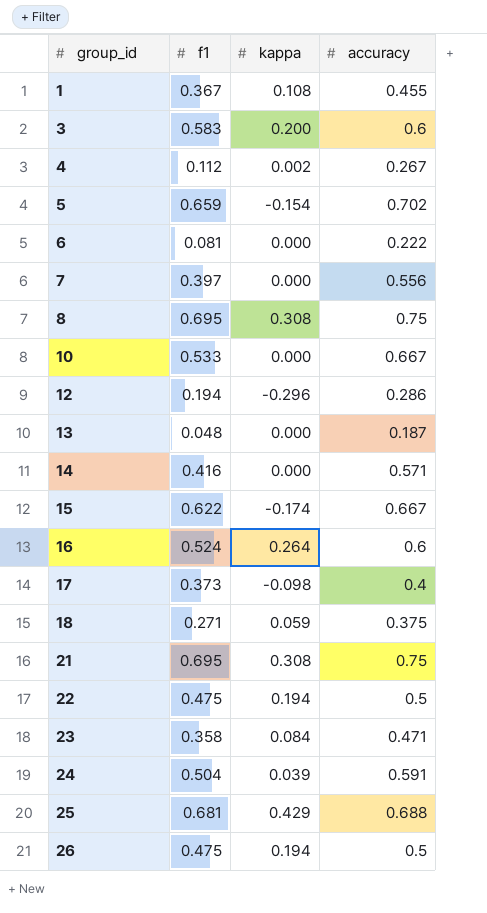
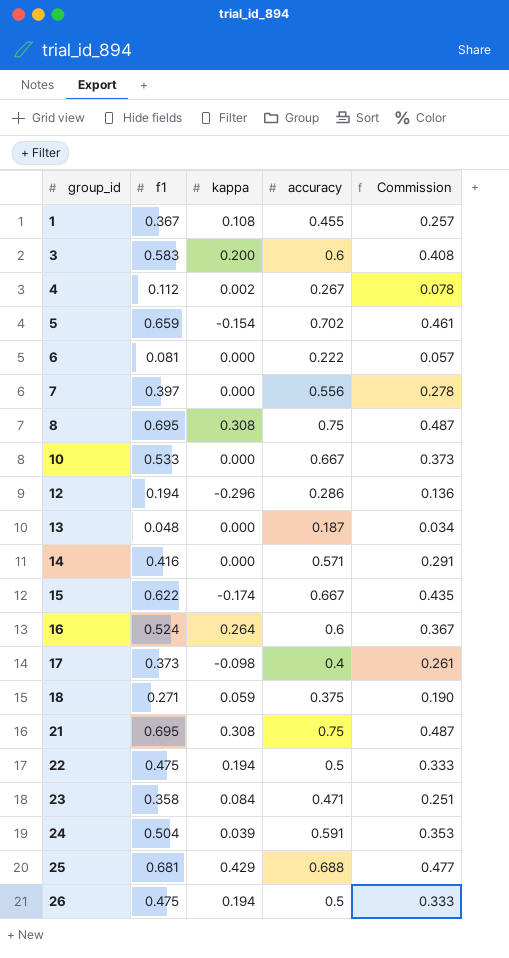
column Commission | formula: none -> [f1] * 0.7

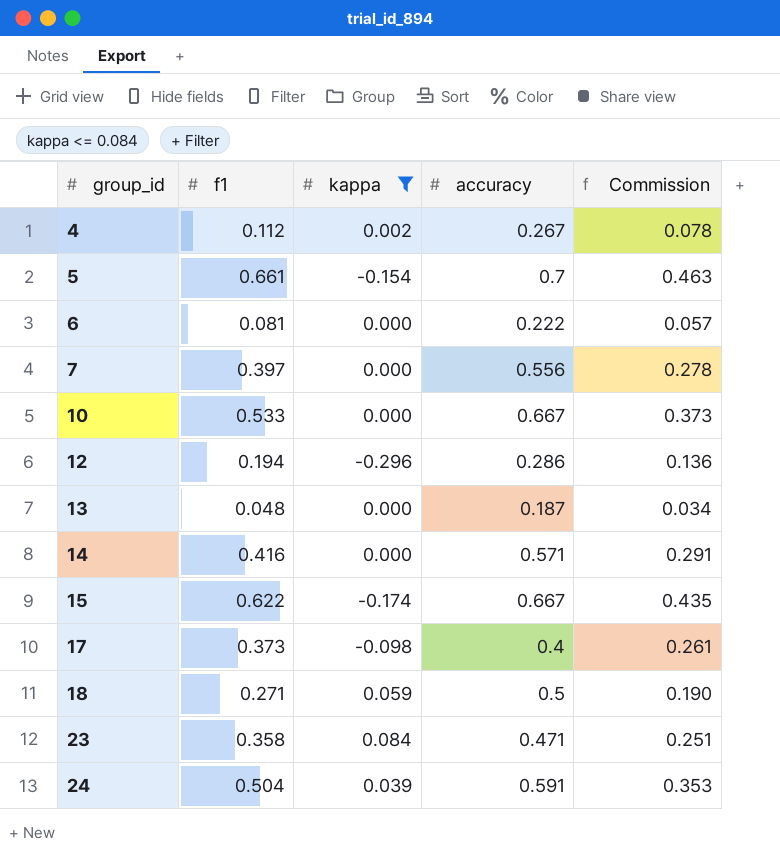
filter: none -> kappa <= 0.084
5 | f1: 0.659 -> 0.661
5 | accuracy: 0.702 -> 0.7
5 | Commission: 0.461 -> 0.463
18 | accuracy: 0.375 -> 0.5

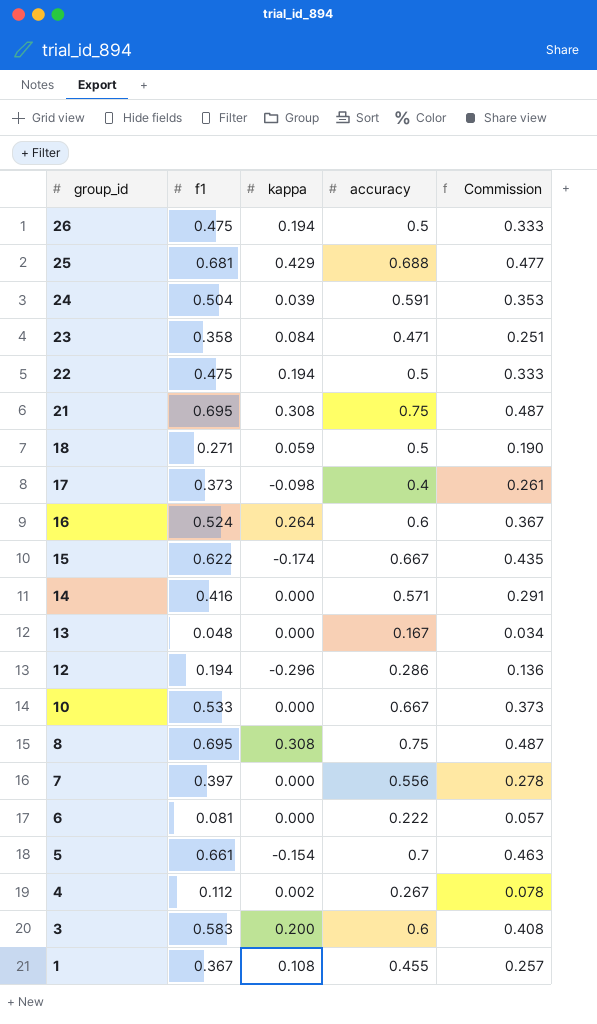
filter: kappa <= 0.084 -> none
row order: group_id ascending -> group_id descending
13 | accuracy: 0.187 -> 0.167

